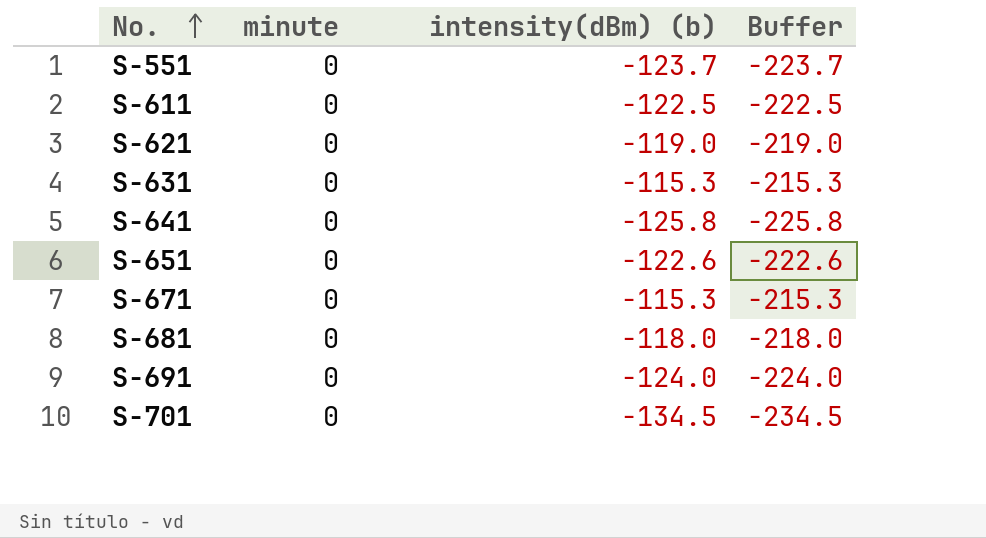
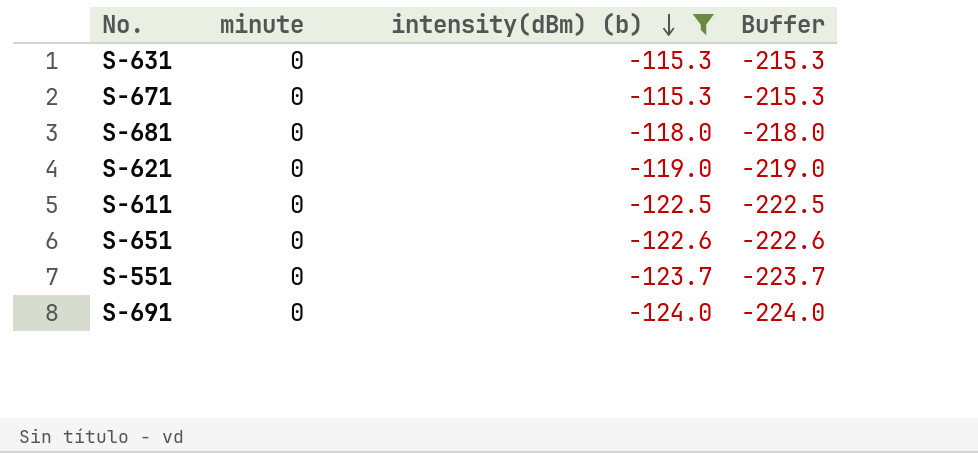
filter: none -> intensity(dBm) (b) >= -124.0
row order: No. ascending -> intensity(dBm) (b) descending

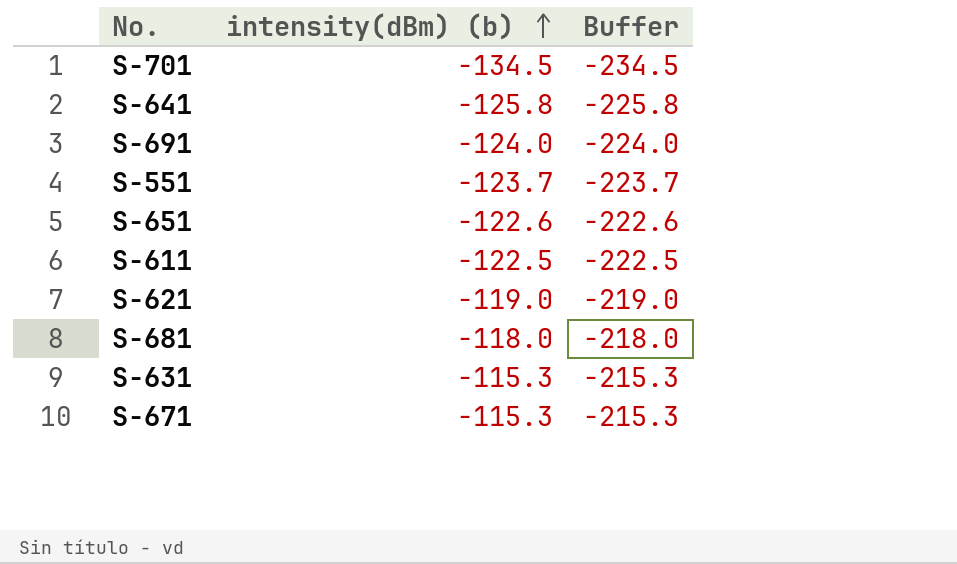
filter: intensity(dBm) (b) >= -124.0 -> none
row order: intensity(dBm) (b) descending -> intensity(dBm) (b) ascending
column minute | position: 2 -> none

